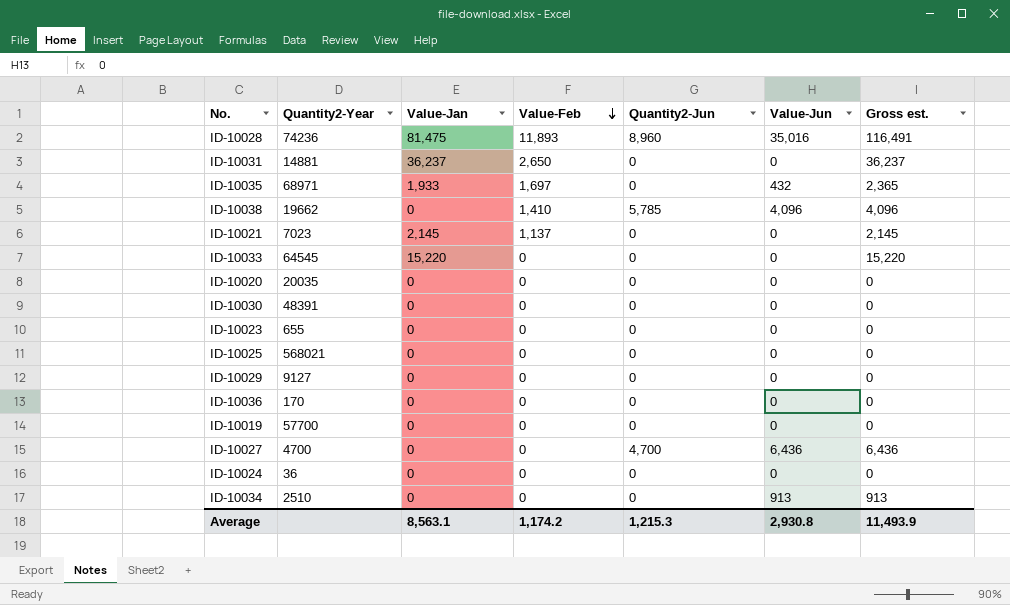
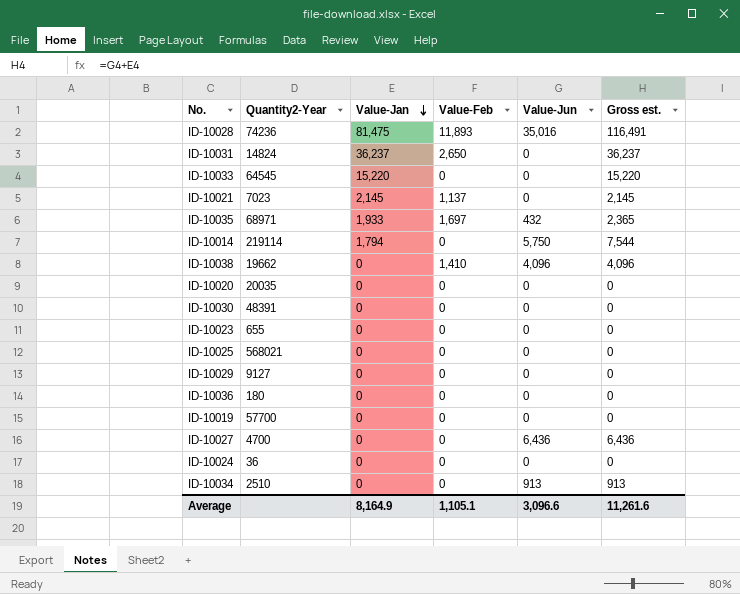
row order: Value-Feb descending -> Value-Jan descending
column Quantity2-Jun | position: 5 -> none
ID-10031 | Quantity2-Year: 14881 -> 14824
row ID-10014: none -> 219114 | 1,794 | 0 | 5,750 | 7,544
ID-10036 | Quantity2-Year: 170 -> 180
Average | Value-Jan: 8,563.1 -> 8,164.9
Average | Value-Feb: 1,174.2 -> 1,105.1
Average | Value-Jun: 2,930.8 -> 3,096.6
Average | Gross est.: 11,493.9 -> 11,261.6

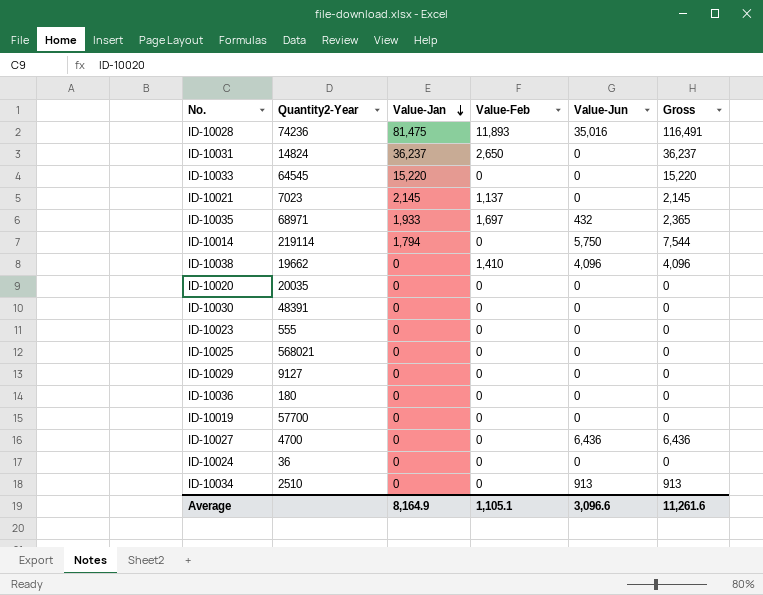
column name: Gross est. -> Gross
ID-10023 | Quantity2-Year: 655 -> 555

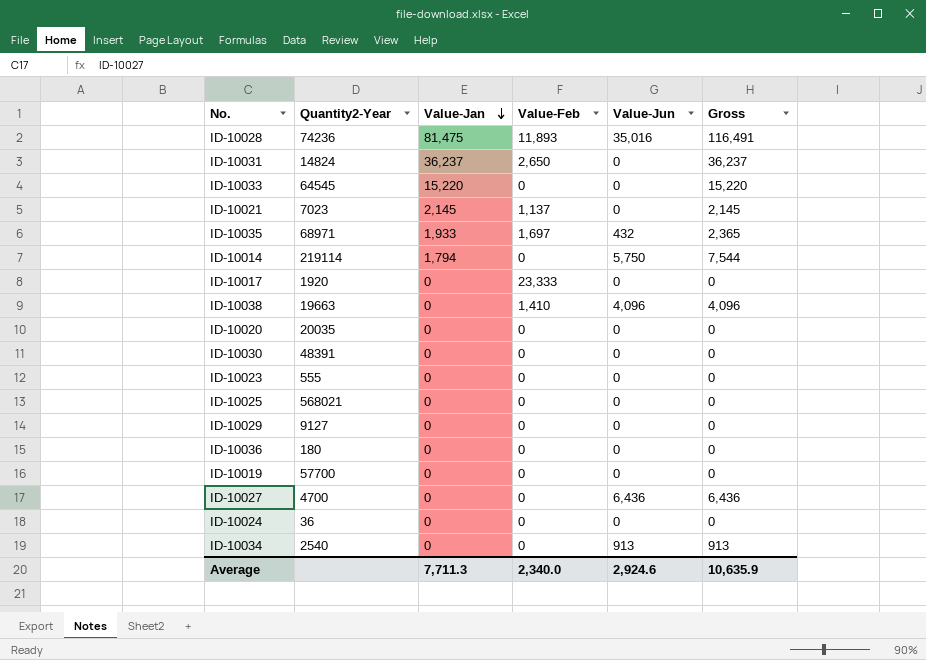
row ID-10017: none -> 1920 | 0 | 23,333 | 0 | 0
ID-10038 | Quantity2-Year: 19662 -> 19663
ID-10034 | Quantity2-Year: 2510 -> 2540
Average | Value-Jan: 8,164.9 -> 7,711.3
Average | Value-Feb: 1,105.1 -> 2,340.0
Average | Value-Jun: 3,096.6 -> 2,924.6
Average | Gross: 11,261.6 -> 10,635.9

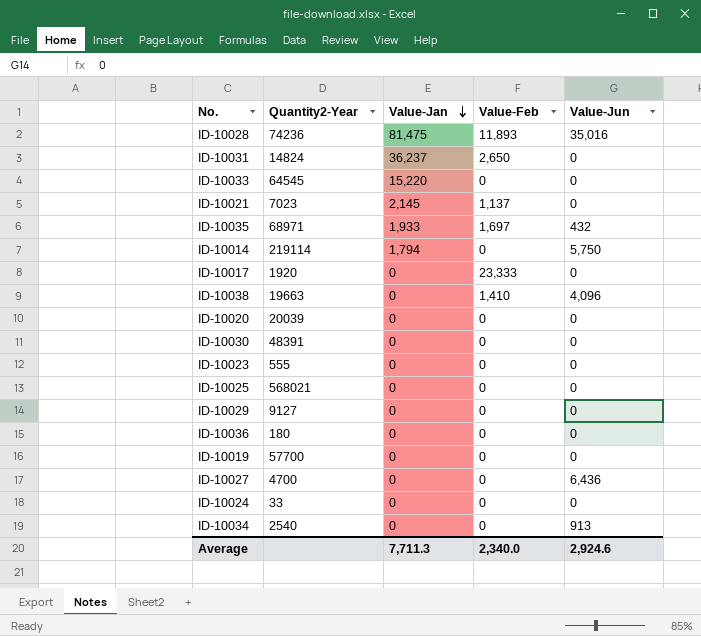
column Gross | formula: [Value-Jan] + [Value-Jun] -> none
ID-10020 | Quantity2-Year: 20035 -> 20039
ID-10024 | Quantity2-Year: 36 -> 33

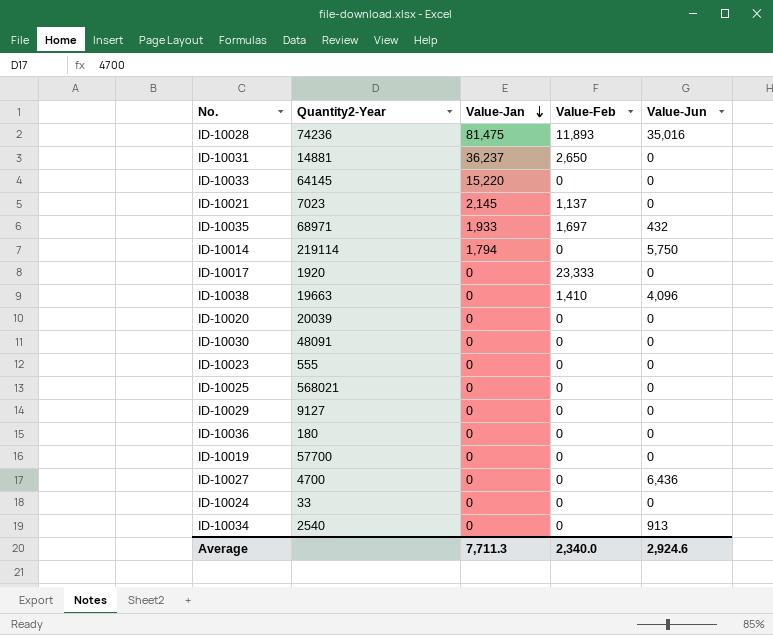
ID-10031 | Quantity2-Year: 14824 -> 14881
ID-10033 | Quantity2-Year: 64545 -> 64145
ID-10030 | Quantity2-Year: 48391 -> 48091

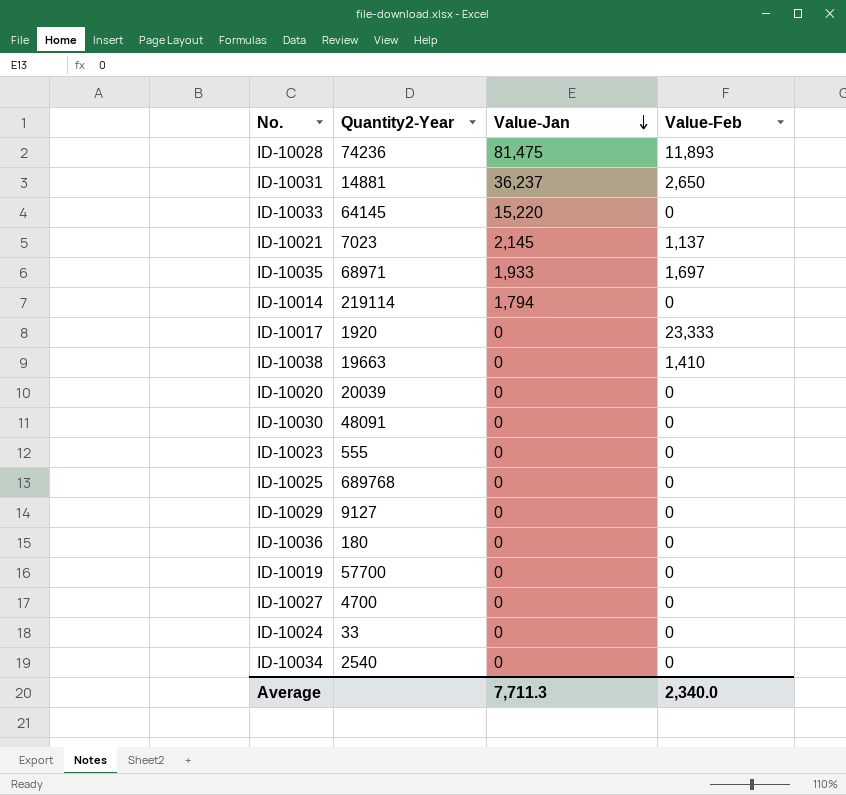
column Value-Jun | position: 5 -> none
ID-10025 | Quantity2-Year: 568021 -> 689768

